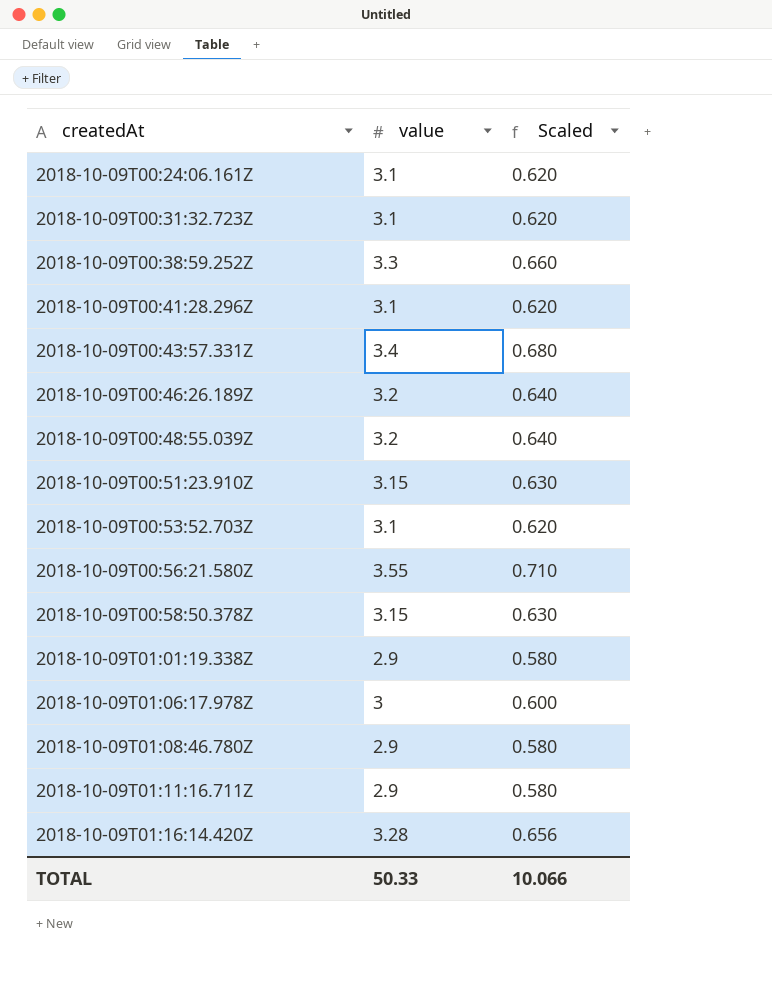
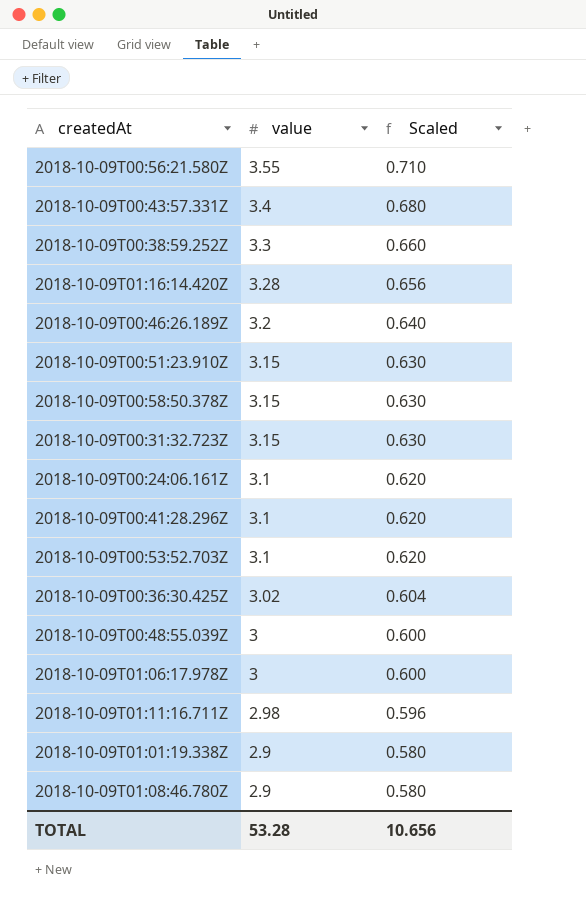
row order: createdAt ascending -> value descending
2018-10-09T00:31:32.723Z | value: 3.1 -> 3.15
2018-10-09T00:31:32.723Z | Scaled: 0.620 -> 0.630
row 2018-10-09T00:36:30.425Z: none -> 3.02 | 0.604
2018-10-09T00:48:55.039Z | value: 3.2 -> 3
2018-10-09T00:48:55.039Z | Scaled: 0.640 -> 0.600
2018-10-09T01:11:16.711Z | value: 2.9 -> 2.98
2018-10-09T01:11:16.711Z | Scaled: 0.580 -> 0.596
TOTAL | value: 50.33 -> 53.28
TOTAL | Scaled: 10.066 -> 10.656

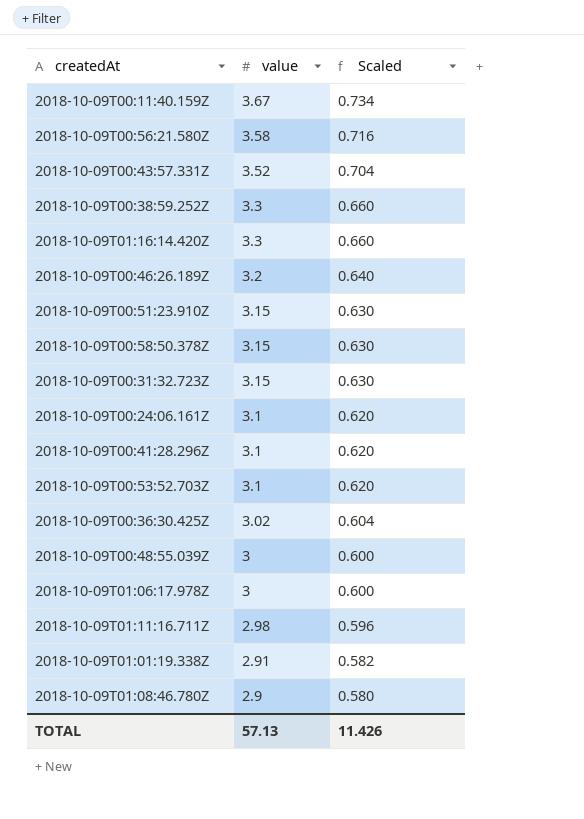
row 2018-10-09T00:11:40.159Z: none -> 3.67 | 0.734
2018-10-09T00:56:21.580Z | value: 3.55 -> 3.58
2018-10-09T00:56:21.580Z | Scaled: 0.710 -> 0.716
2018-10-09T00:43:57.331Z | value: 3.4 -> 3.52
2018-10-09T00:43:57.331Z | Scaled: 0.680 -> 0.704
2018-10-09T01:16:14.420Z | value: 3.28 -> 3.3
2018-10-09T01:16:14.420Z | Scaled: 0.656 -> 0.660
2018-10-09T01:01:19.338Z | value: 2.9 -> 2.91
2018-10-09T01:01:19.338Z | Scaled: 0.580 -> 0.582
TOTAL | value: 53.28 -> 57.13
TOTAL | Scaled: 10.656 -> 11.426

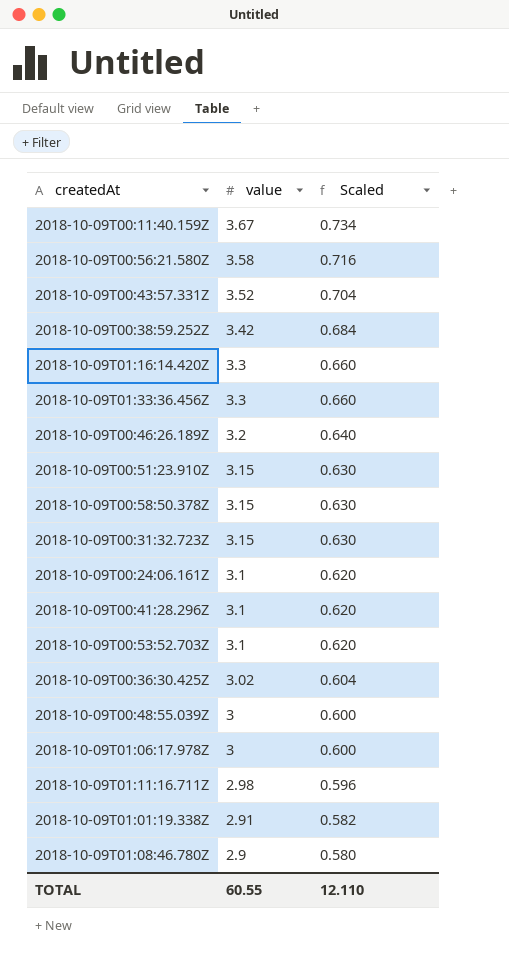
2018-10-09T00:38:59.252Z | value: 3.3 -> 3.42
2018-10-09T00:38:59.252Z | Scaled: 0.660 -> 0.684
row 2018-10-09T01:33:36.456Z: none -> 3.3 | 0.660
TOTAL | value: 57.13 -> 60.55
TOTAL | Scaled: 11.426 -> 12.110

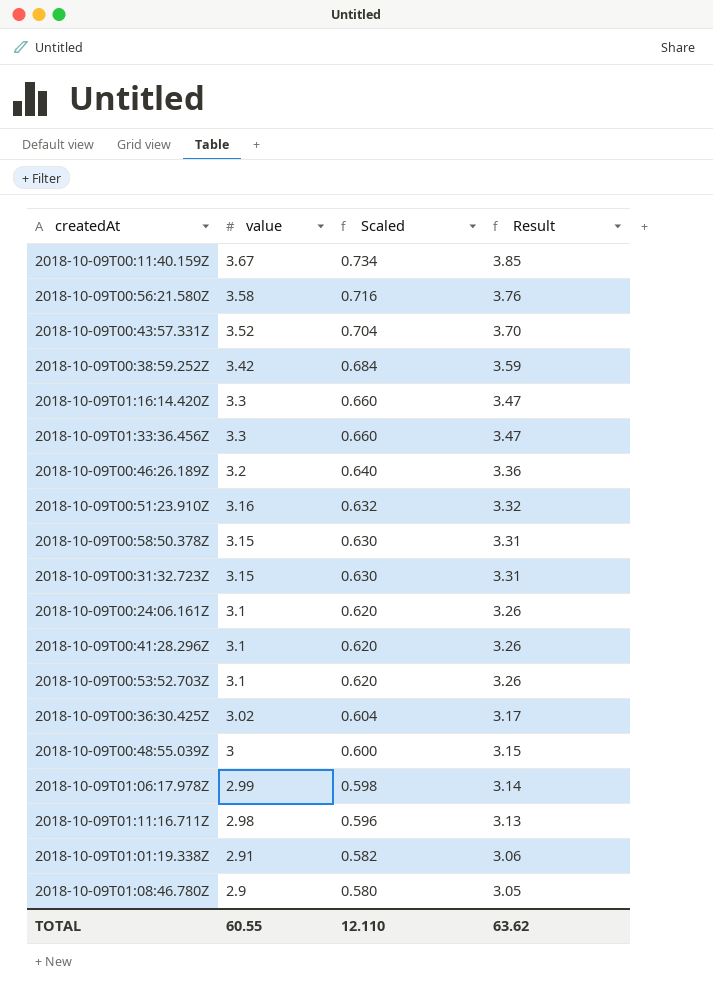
column Result | formula: none -> [value] * 1.05
2018-10-09T00:51:23.910Z | value: 3.15 -> 3.16
2018-10-09T00:51:23.910Z | Scaled: 0.630 -> 0.632
2018-10-09T01:06:17.978Z | value: 3 -> 2.99
2018-10-09T01:06:17.978Z | Scaled: 0.600 -> 0.598

